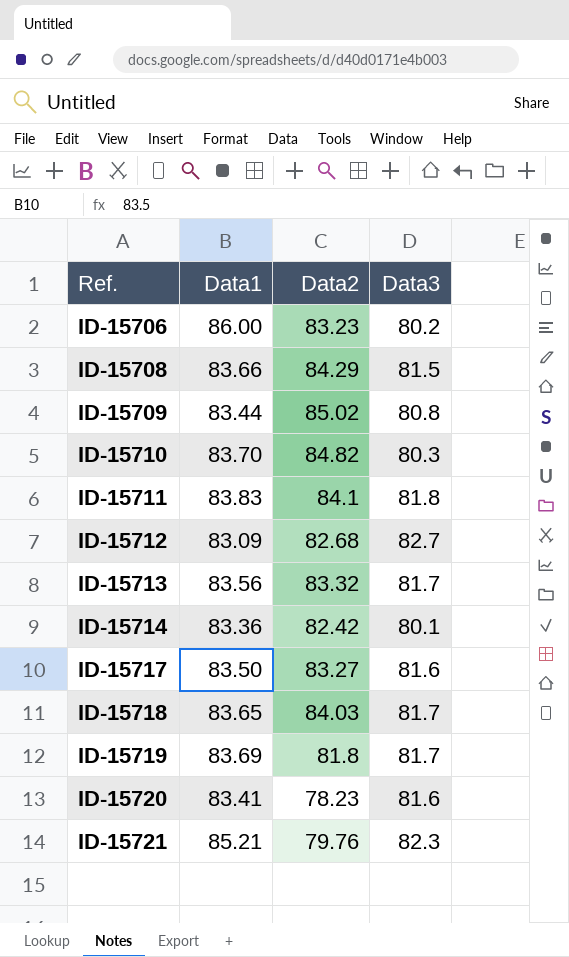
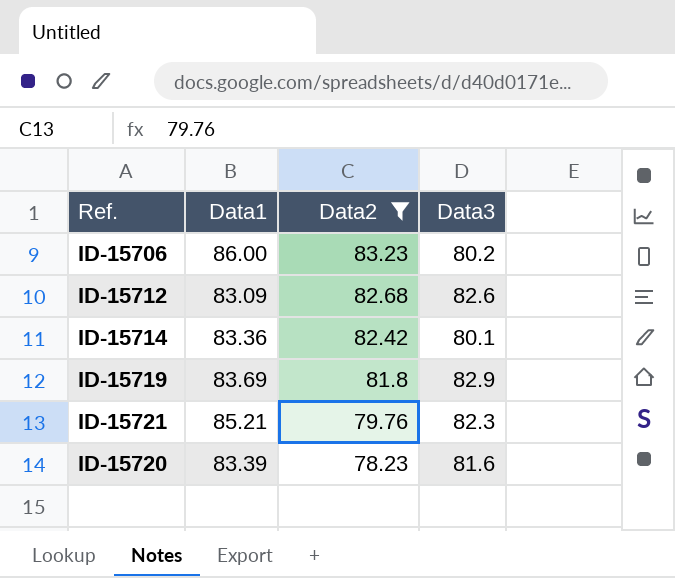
filter: none -> Data2 <= 83.23
row order: Ref. ascending -> Data2 descending
ID-15712 | Data3: 82.7 -> 82.6
ID-15719 | Data3: 81.7 -> 82.9
ID-15720 | Data1: 83.41 -> 83.39

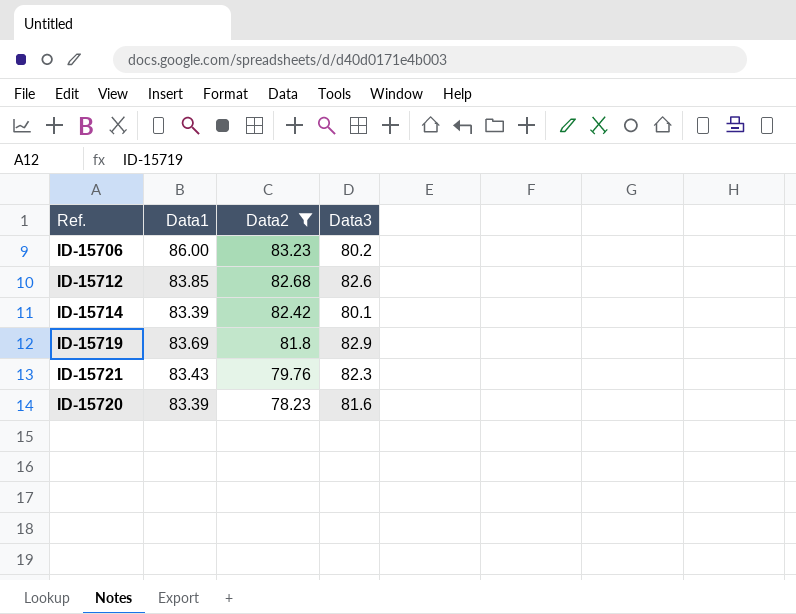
ID-15712 | Data1: 83.09 -> 83.85
ID-15714 | Data1: 83.36 -> 83.39
ID-15721 | Data1: 85.21 -> 83.43

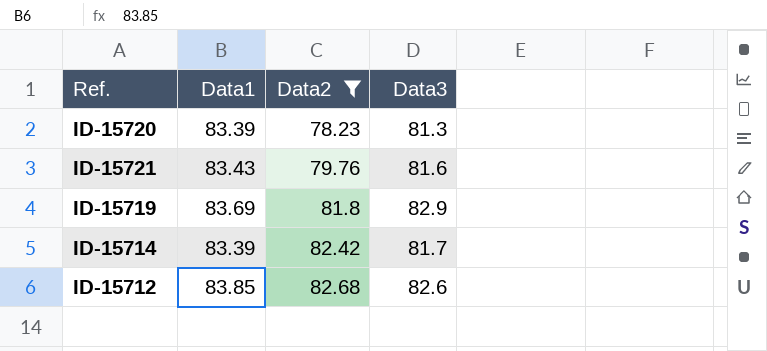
row order: Data2 descending -> Data2 ascending
row ID-15706: 86.00 | 83.23 | 80.2 -> none
ID-15720 | Data3: 81.6 -> 81.3
ID-15721 | Data3: 82.3 -> 81.6
ID-15714 | Data3: 80.1 -> 81.7

